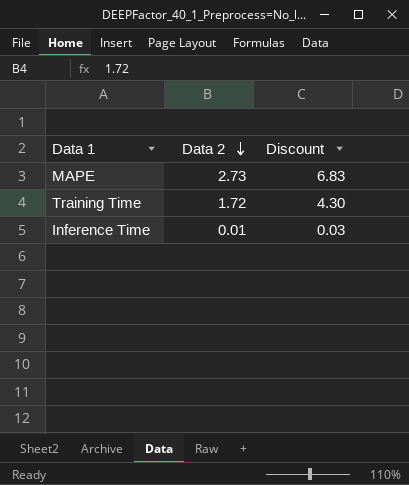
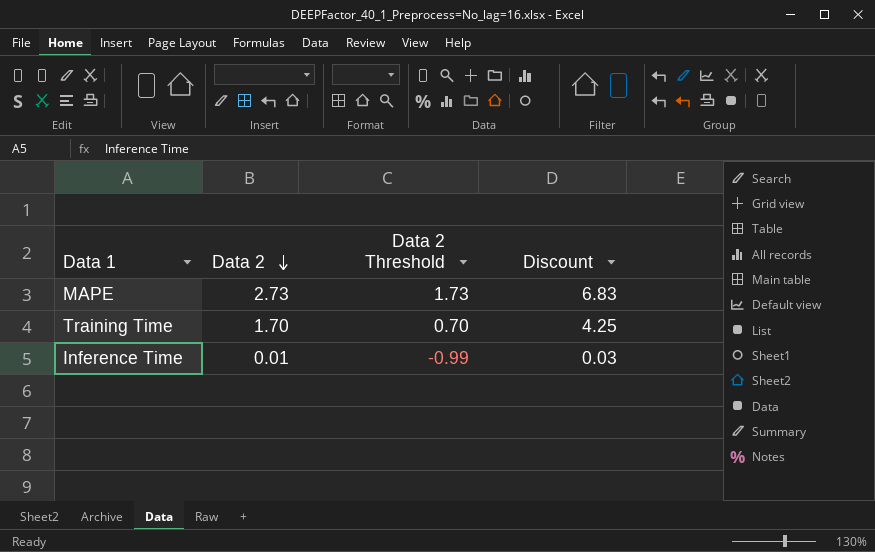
column Data 2 Threshold | formula: none -> [Data 2] - 1
Training Time | Data 2: 1.72 -> 1.70
Training Time | Discount: 4.30 -> 4.25

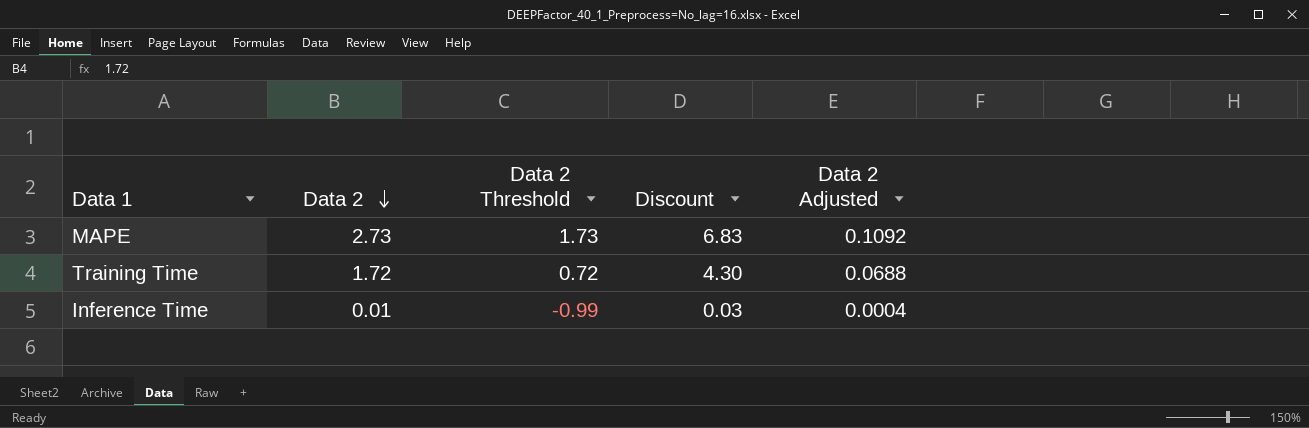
column Data 2 Adjusted | formula: none -> [Data 2] * 0.04
Training Time | Data 2: 1.70 -> 1.72
Training Time | Data 2 Threshold: 0.70 -> 0.72
Training Time | Discount: 4.25 -> 4.30

